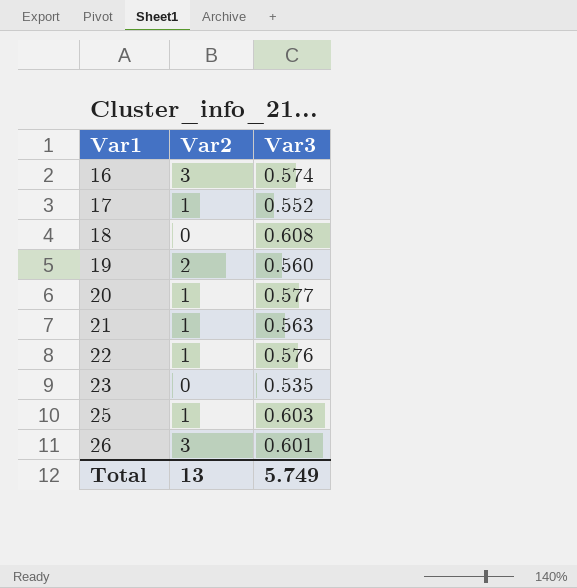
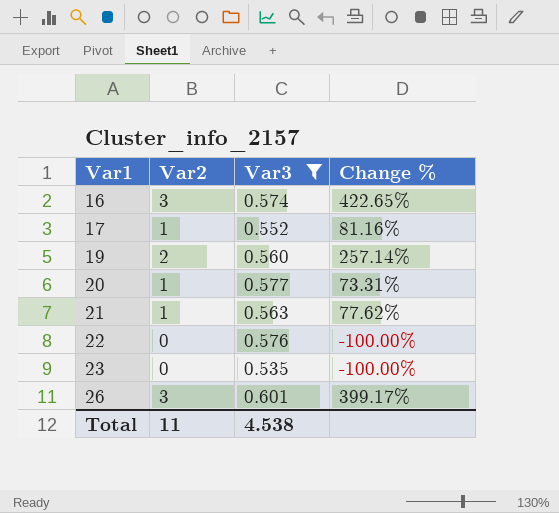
filter: none -> Var3 <= 0.601
column Change % | formula: none -> ([Var2] - [Var3]) / [Var3]
22 | Var2: 1 -> 0
Total | Var2: 13 -> 11
Total | Var3: 5.749 -> 4.538

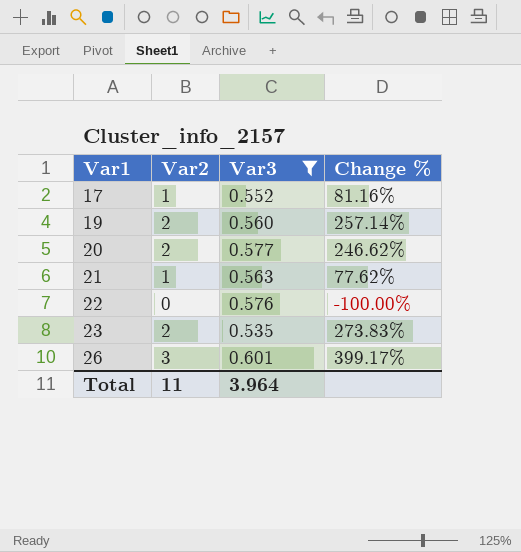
row 16: 3 | 0.574 | 422.65% -> none
20 | Var2: 1 -> 2
20 | Change %: 73.31% -> 246.62%
23 | Var2: 0 -> 2
23 | Change %: -100.00% -> 273.83%
Total | Var3: 4.538 -> 3.964

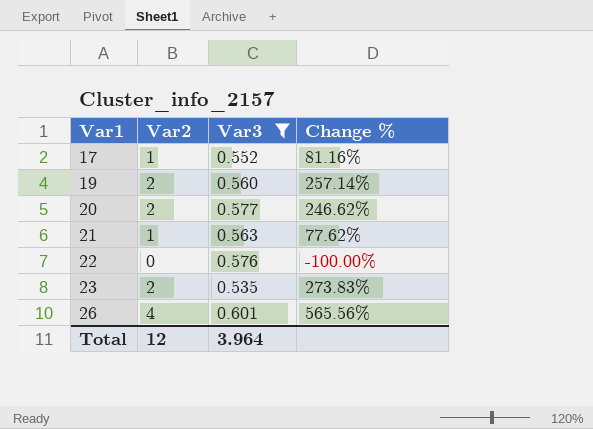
26 | Var2: 3 -> 4
26 | Change %: 399.17% -> 565.56%
Total | Var2: 11 -> 12

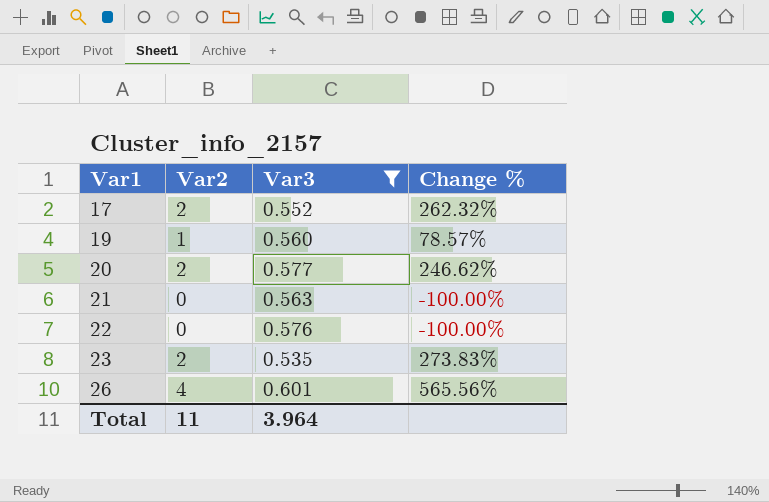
17 | Var2: 1 -> 2
17 | Change %: 81.16% -> 262.32%
19 | Var2: 2 -> 1
19 | Change %: 257.14% -> 78.57%
21 | Var2: 1 -> 0
21 | Change %: 77.62% -> -100.00%
Total | Var2: 12 -> 11

